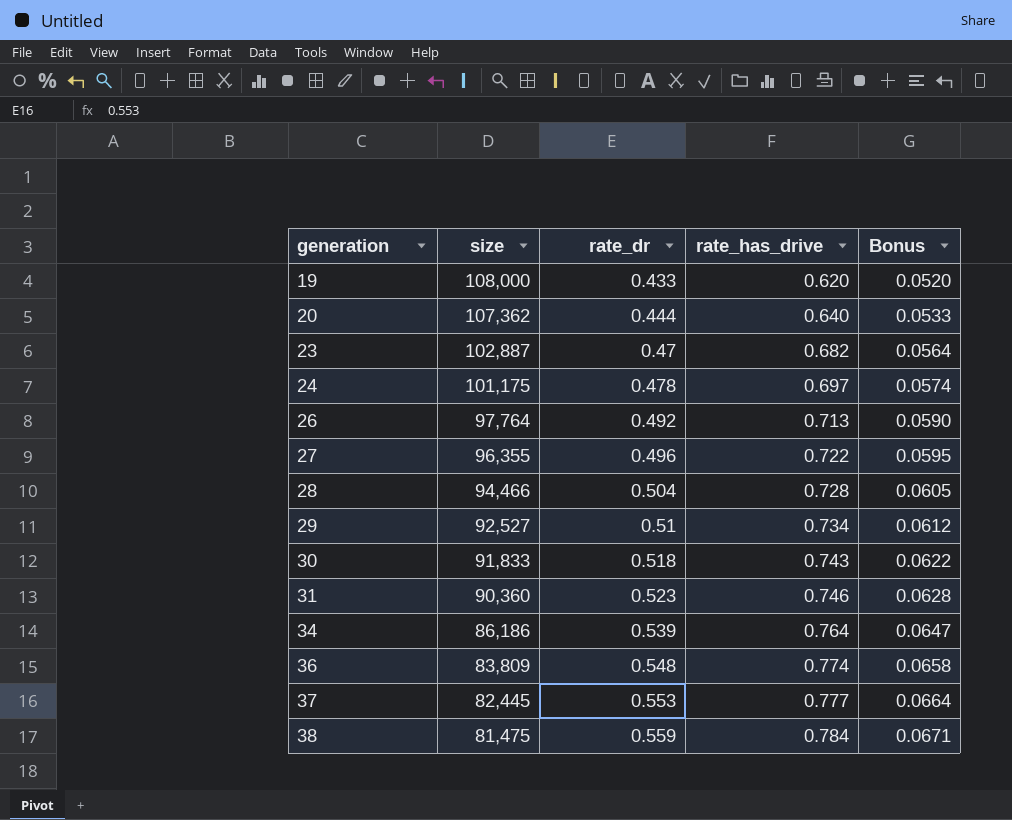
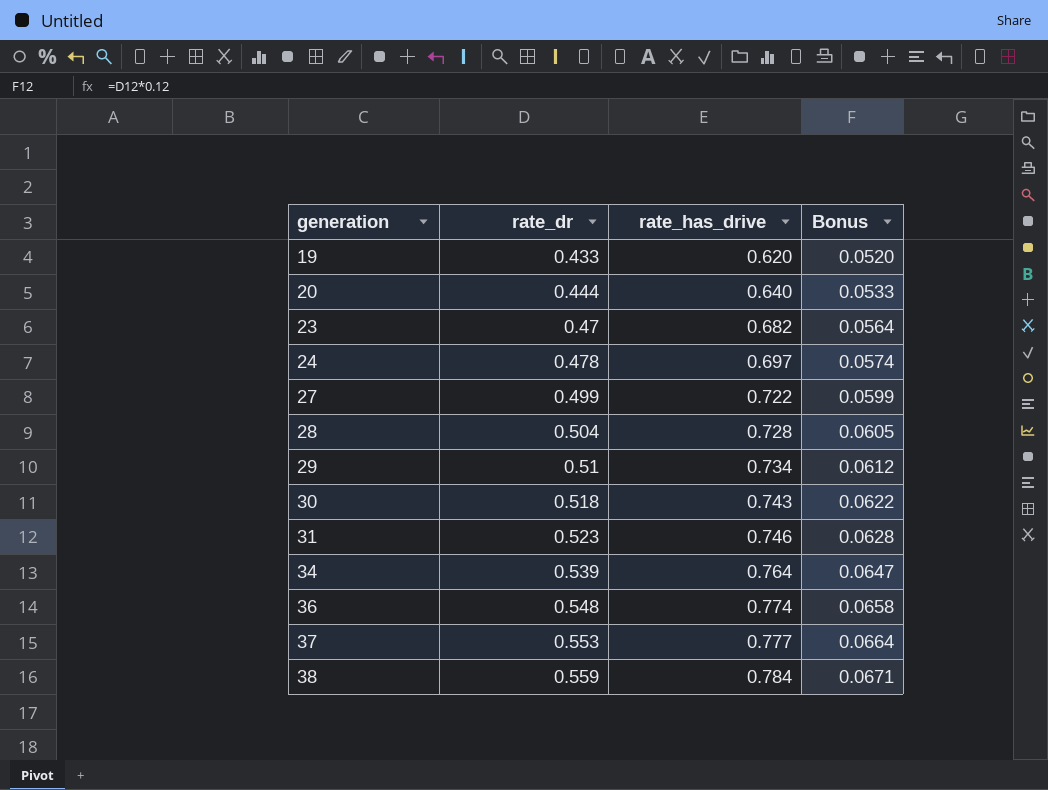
column size | position: 2 -> none
row 26: 97,764 | 0.492 | 0.713 | 0.0590 -> none
27 | rate_dr: 0.496 -> 0.499
27 | Bonus: 0.0595 -> 0.0599

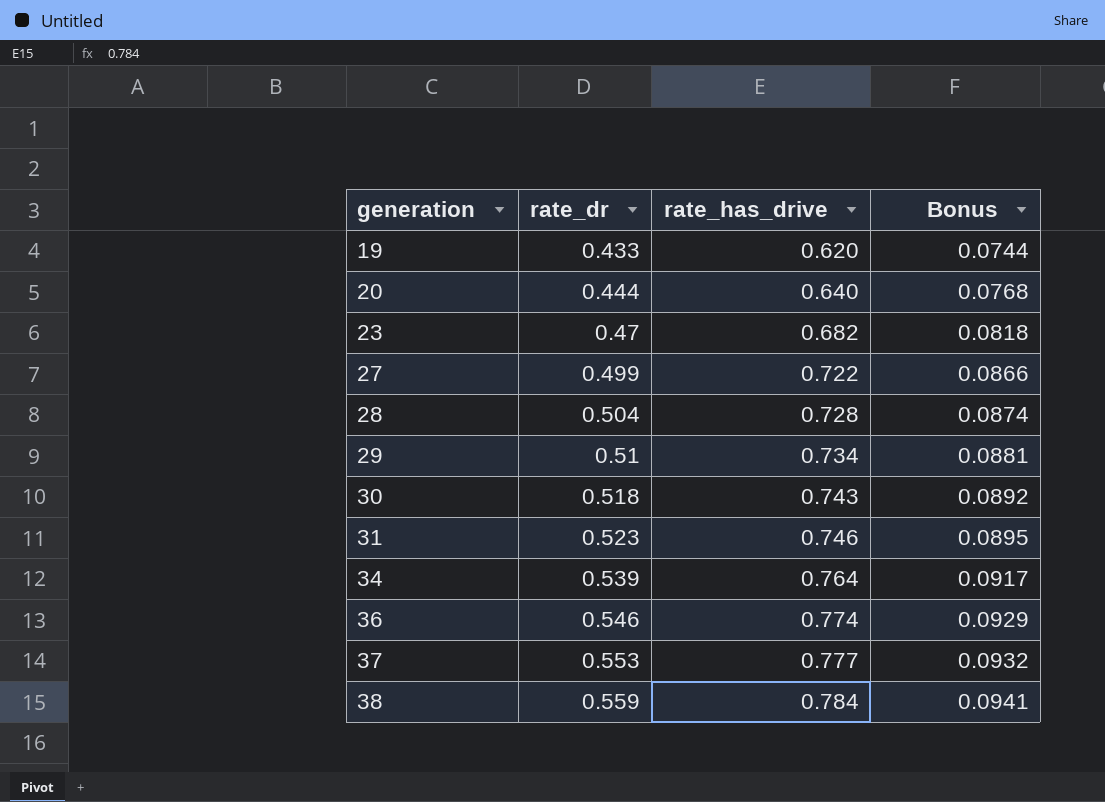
column Bonus | formula: [rate_dr] * 0.12 -> [rate_has_drive] * 0.12
row 24: 0.478 | 0.697 | 0.0574 -> none
36 | rate_dr: 0.548 -> 0.546

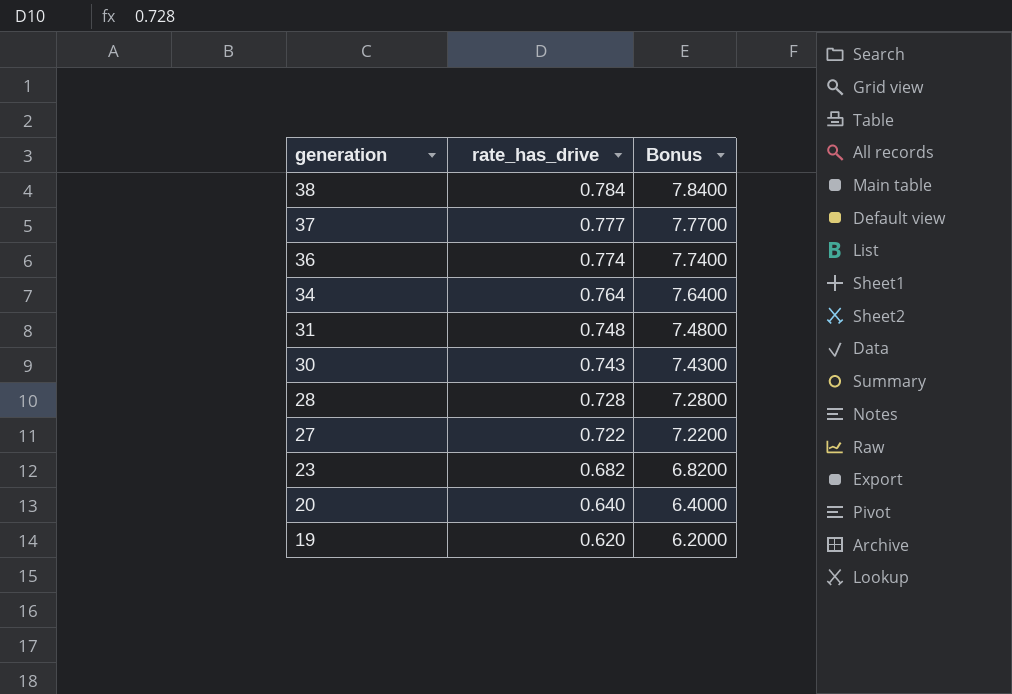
row order: generation ascending -> generation descending
column rate_dr | position: 2 -> none
column Bonus | formula: [rate_has_drive] * 0.12 -> [rate_has_drive] * 10
row 29: 0.51 | 0.734 | 0.0881 -> none
31 | rate_has_drive: 0.746 -> 0.748

